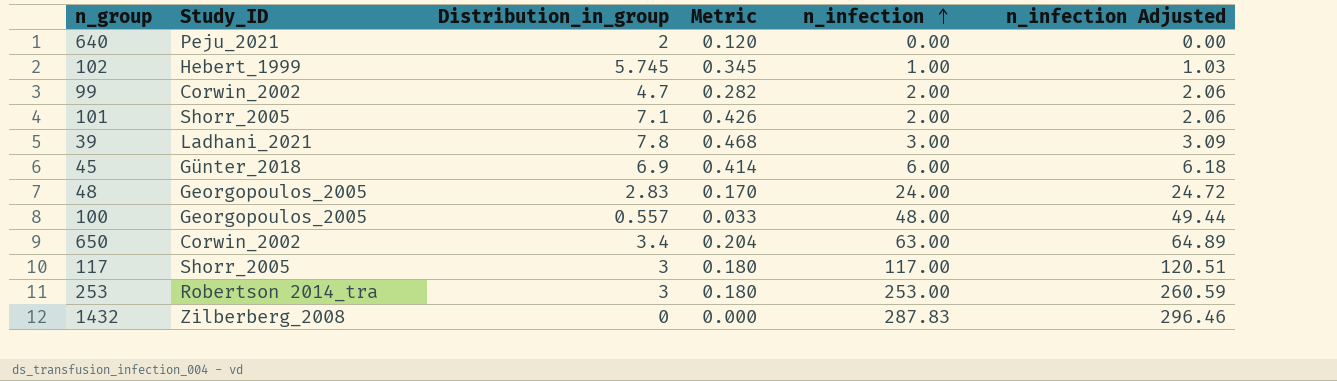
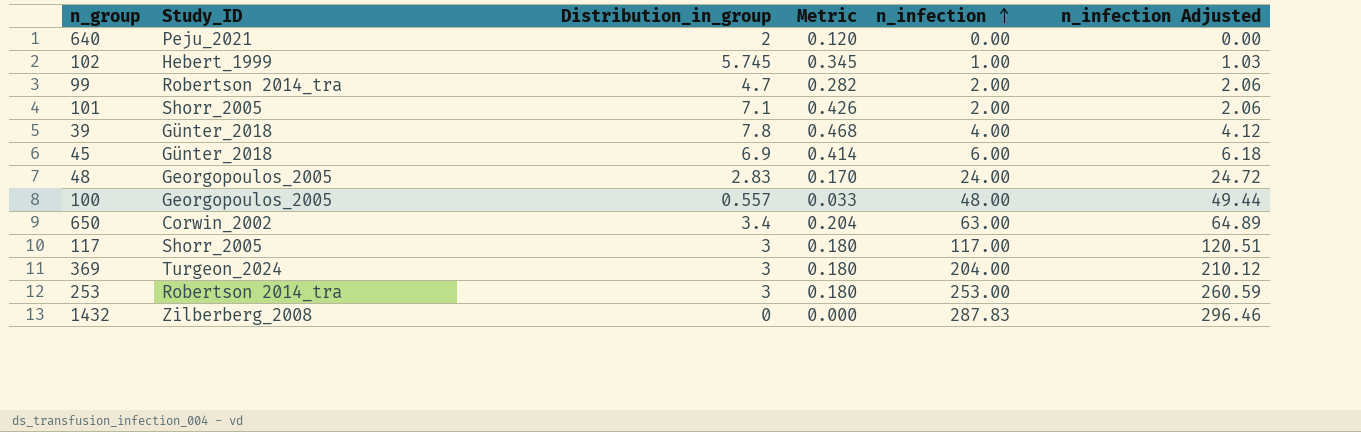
99 | Study_ID: Corwin_2002 -> Robertson 2014_tra
39 | Study_ID: Ladhani_2021 -> Günter_2018
39 | n_infection: 3.00 -> 4.00
39 | n_infection Adjusted: 3.09 -> 4.12
row 369: none -> Turgeon_2024 | 3 | 0.180 | 204.00 | 210.12

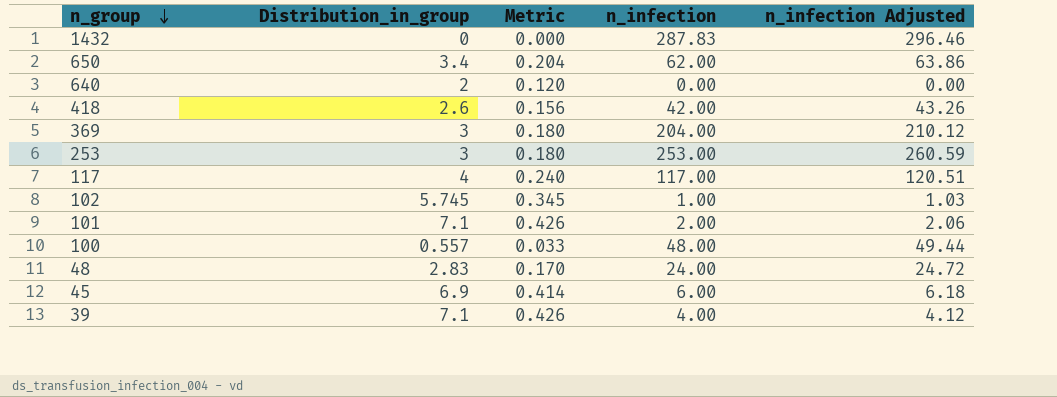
row order: n_infection ascending -> n_group descending
column Study_ID | position: 2 -> none
row 99: Robertson 2014_tra | 4.7 | 0.282 | 2.00 | 2.06 -> none
650 | n_infection: 63.00 -> 62.00
650 | n_infection Adjusted: 64.89 -> 63.86
row 418: none -> 2.6 | 0.156 | 42.00 | 43.26
117 | Distribution_in_group: 3 -> 4
117 | Metric: 0.180 -> 0.240
39 | Distribution_in_group: 7.8 -> 7.1
39 | Metric: 0.468 -> 0.426

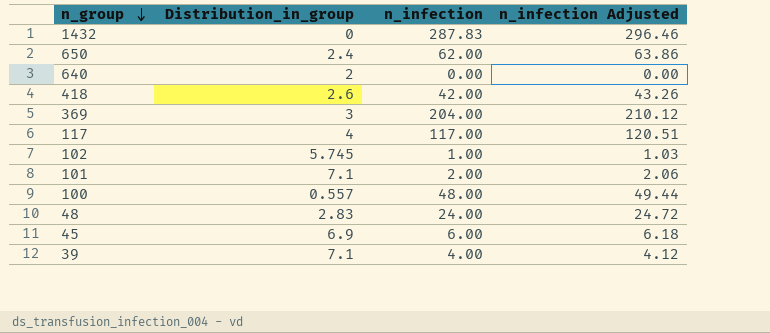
column Metric | formula: [Distribution_in_group] * 0.06 -> none
row 253: 3 | 0.180 | 253.00 | 260.59 -> none
650 | Distribution_in_group: 3.4 -> 2.4

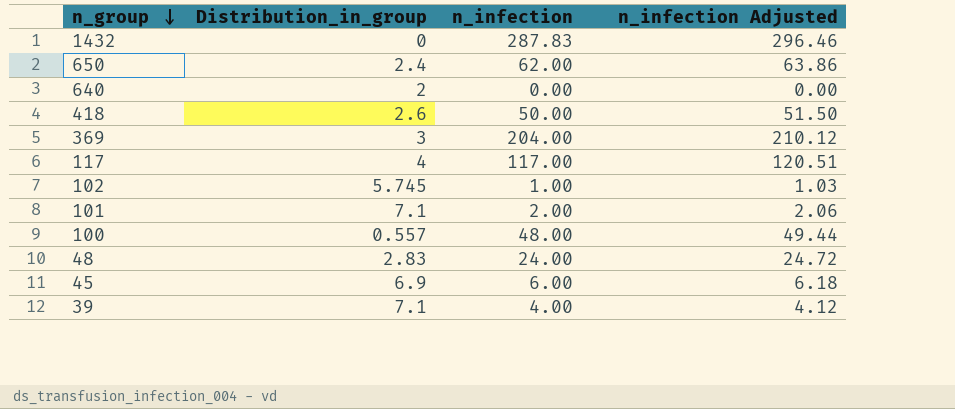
418 | n_infection: 42.00 -> 50.00
418 | n_infection Adjusted: 43.26 -> 51.50

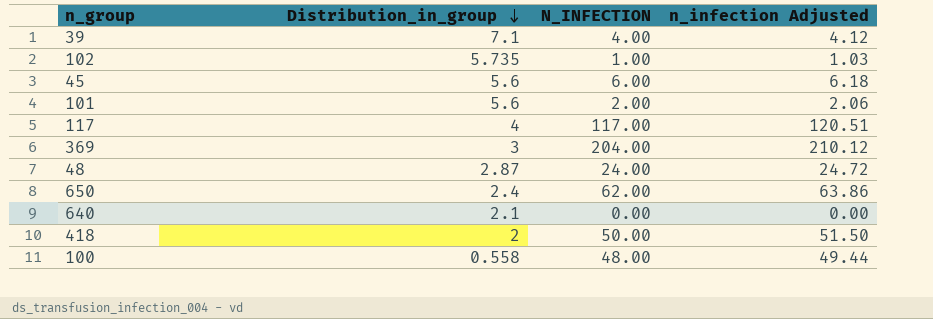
row order: n_group descending -> Distribution_in_group descending
column name: n_infection -> N_INFECTION
row 1432: 0 | 287.83 | 296.46 -> none
102 | Distribution_in_group: 5.745 -> 5.735
45 | Distribution_in_group: 6.9 -> 5.6
101 | Distribution_in_group: 7.1 -> 5.6
48 | Distribution_in_group: 2.83 -> 2.87
640 | Distribution_in_group: 2 -> 2.1
418 | Distribution_in_group: 2.6 -> 2
100 | Distribution_in_group: 0.557 -> 0.558

